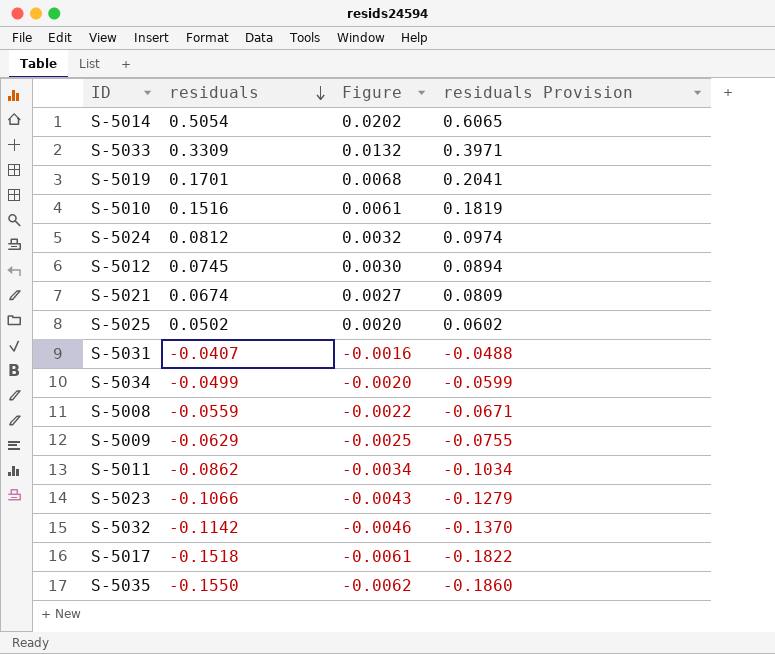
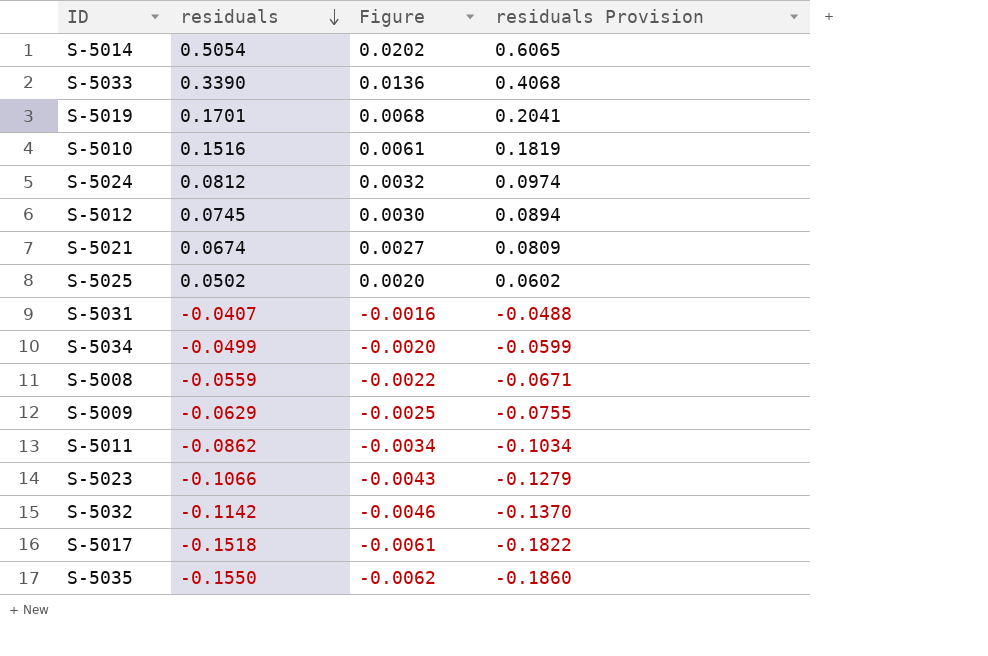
S-5033 | residuals: 0.3309 -> 0.3390
S-5033 | Figure: 0.0132 -> 0.0136
S-5033 | residuals Provision: 0.3971 -> 0.4068

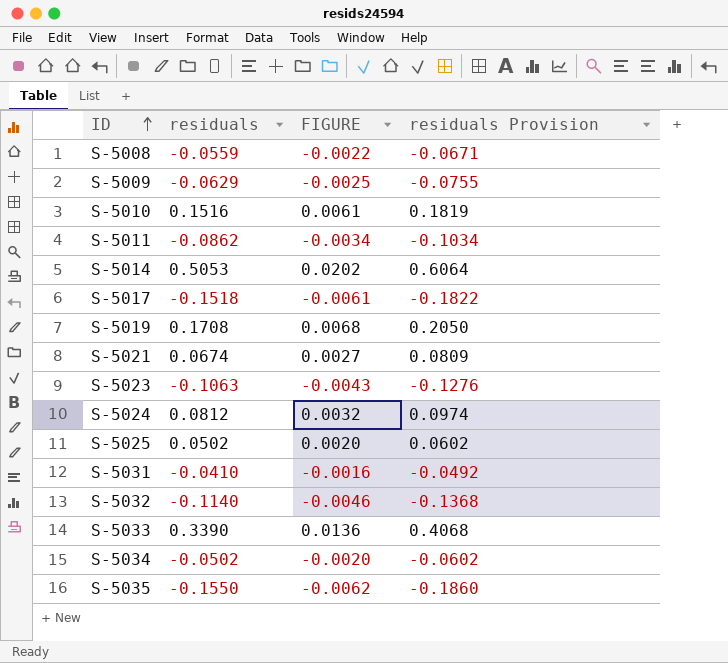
row order: residuals descending -> ID ascending
column name: Figure -> FIGURE
row S-5012: 0.0745 | 0.0030 | 0.0894 -> none
S-5014 | residuals: 0.5054 -> 0.5053
S-5014 | residuals Provision: 0.6065 -> 0.6064
S-5019 | residuals: 0.1701 -> 0.1708
S-5019 | residuals Provision: 0.2041 -> 0.2050
S-5023 | residuals: -0.1066 -> -0.1063
S-5023 | residuals Provision: -0.1279 -> -0.1276
S-5031 | residuals: -0.0407 -> -0.0410
S-5031 | residuals Provision: -0.0488 -> -0.0492
S-5032 | residuals: -0.1142 -> -0.1140
S-5032 | residuals Provision: -0.1370 -> -0.1368
S-5034 | residuals: -0.0499 -> -0.0502
S-5034 | residuals Provision: -0.0599 -> -0.0602

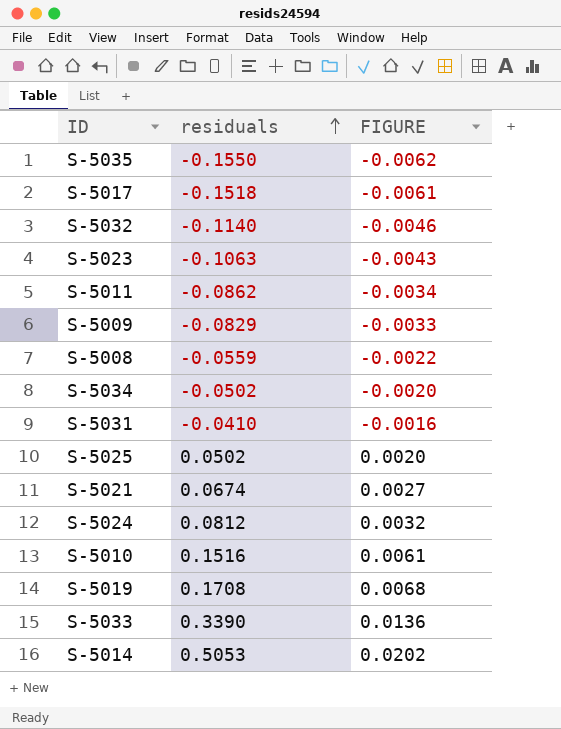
row order: ID ascending -> residuals ascending
column residuals Provision | formula: [residuals] * 1.2 -> none
S-5009 | residuals: -0.0629 -> -0.0829
S-5009 | FIGURE: -0.0025 -> -0.0033

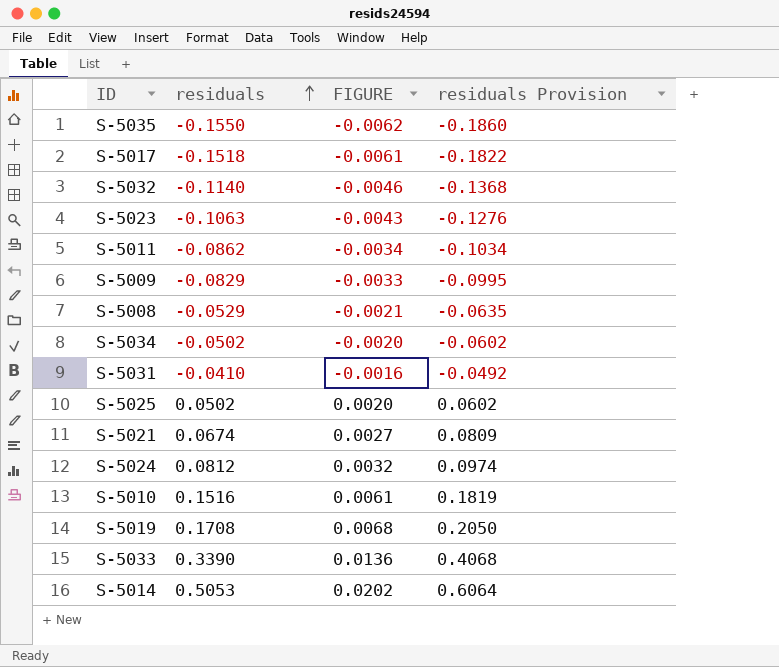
column residuals Provision | formula: none -> [residuals] * 1.2
S-5008 | residuals: -0.0559 -> -0.0529
S-5008 | FIGURE: -0.0022 -> -0.0021

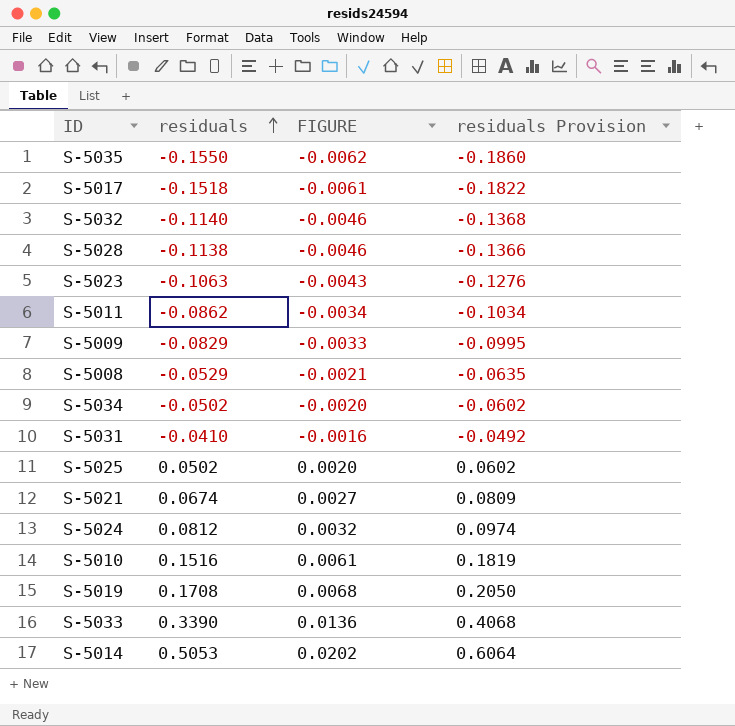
row S-5028: none -> -0.1138 | -0.0046 | -0.1366

